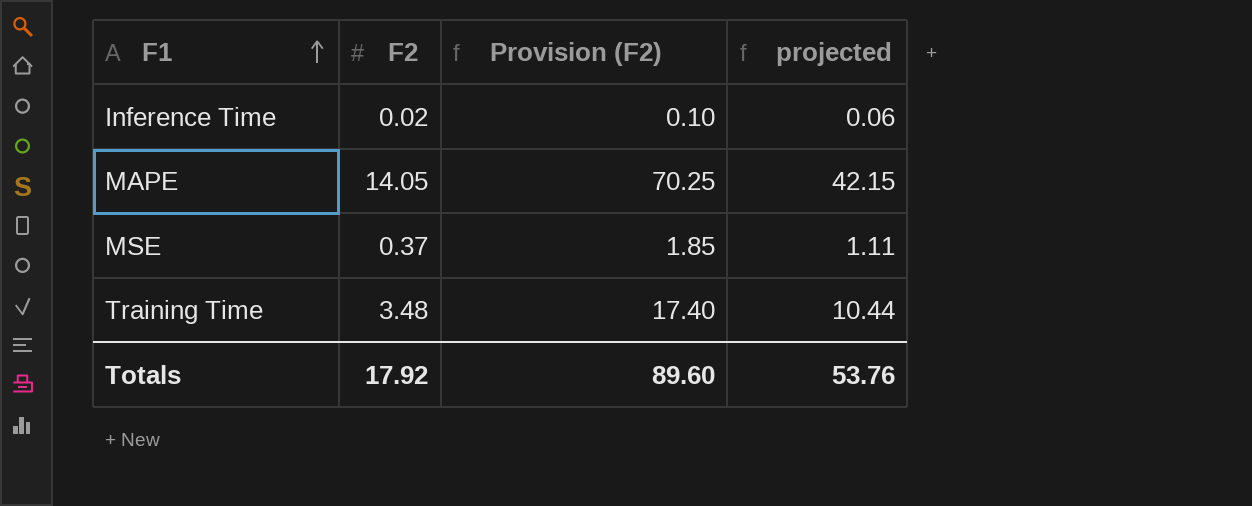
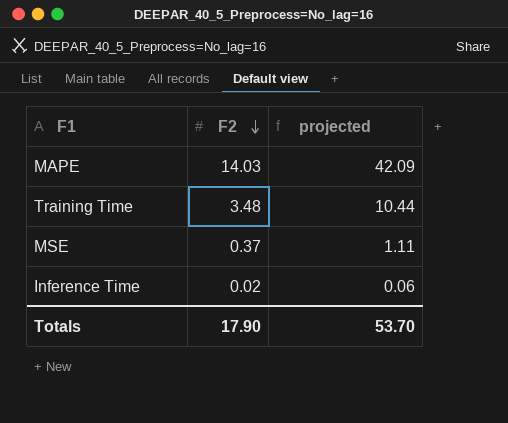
row order: F1 ascending -> F2 descending
column Provision (F2) | formula: [F2] * 5 -> none
MAPE | F2: 14.05 -> 14.03
MAPE | projected: 42.15 -> 42.09
Totals | F2: 17.92 -> 17.90
Totals | projected: 53.76 -> 53.70

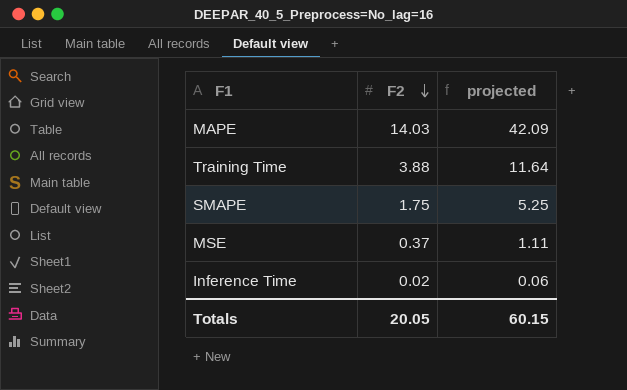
Training Time | F2: 3.48 -> 3.88
Training Time | projected: 10.44 -> 11.64
row SMAPE: none -> 1.75 | 5.25
Totals | F2: 17.90 -> 20.05
Totals | projected: 53.70 -> 60.15

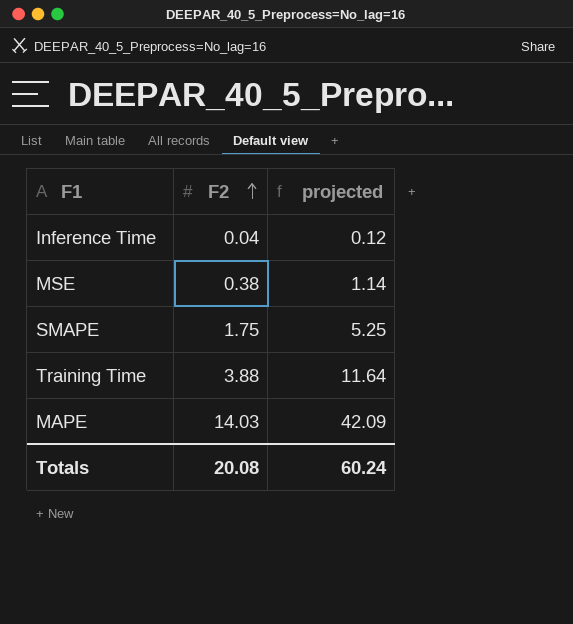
row order: F2 descending -> F2 ascending
Inference Time | F2: 0.02 -> 0.04
Inference Time | projected: 0.06 -> 0.12
MSE | F2: 0.37 -> 0.38
MSE | projected: 1.11 -> 1.14
Totals | F2: 20.05 -> 20.08
Totals | projected: 60.15 -> 60.24

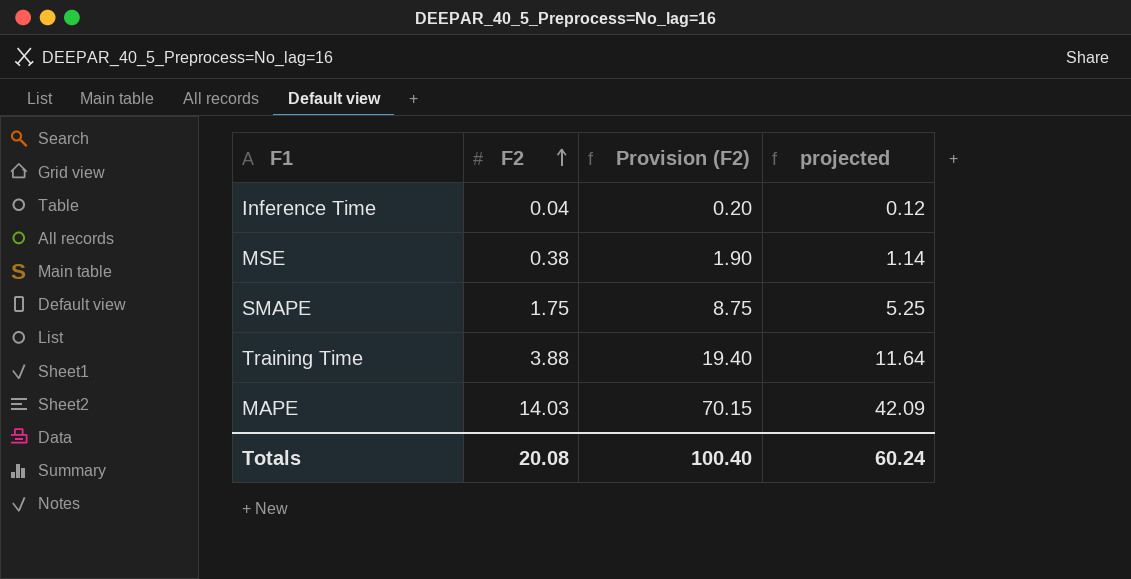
column Provision (F2) | formula: none -> [F2] * 5

